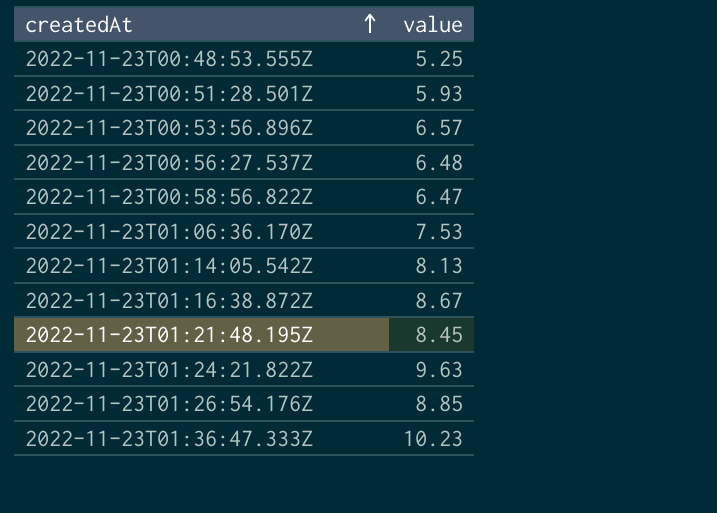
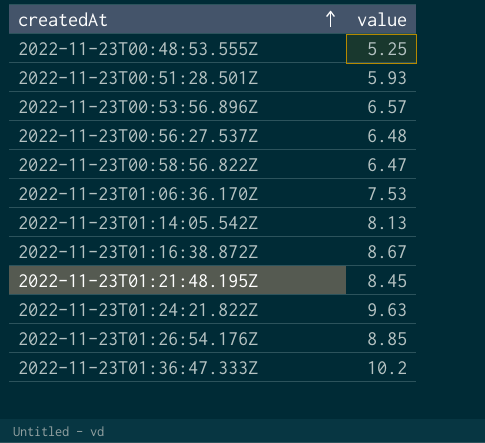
2022-11-23T01:36:47.333Z | value: 10.23 -> 10.2

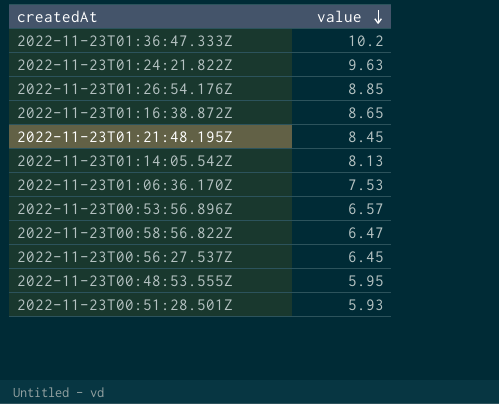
row order: createdAt ascending -> value descending
2022-11-23T01:16:38.872Z | value: 8.67 -> 8.65
2022-11-23T00:56:27.537Z | value: 6.48 -> 6.45
2022-11-23T00:48:53.555Z | value: 5.25 -> 5.95

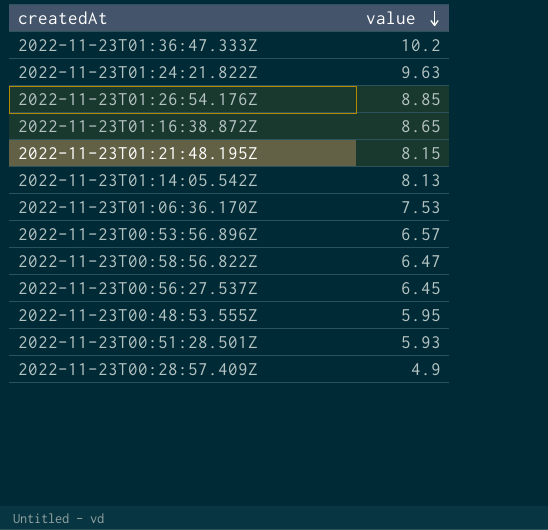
2022-11-23T01:21:48.195Z | value: 8.45 -> 8.15
row 2022-11-23T00:28:57.409Z: none -> 4.9

